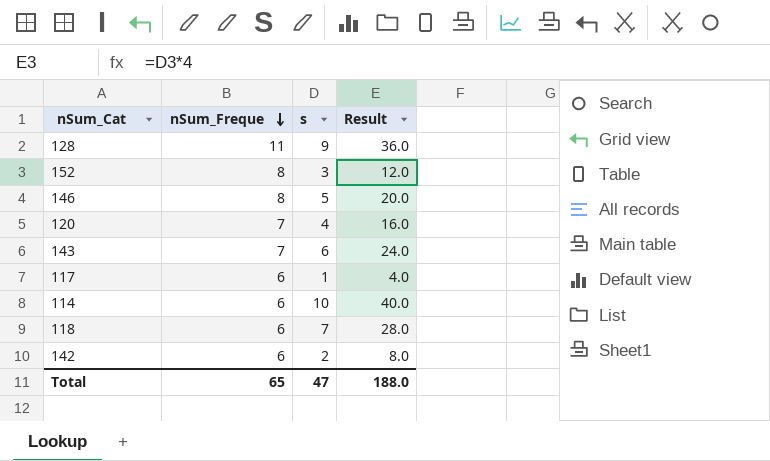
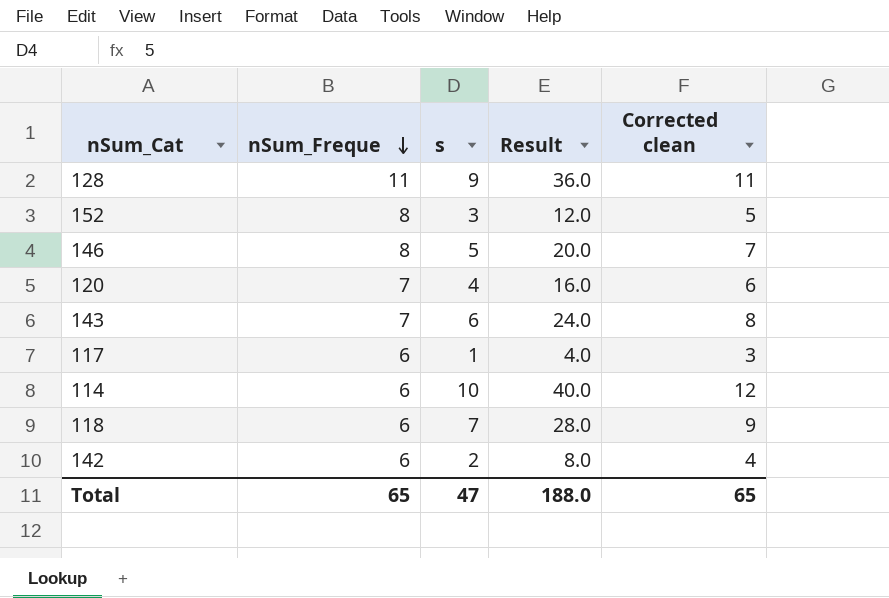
column Corrected clean | formula: none -> [s] + 2

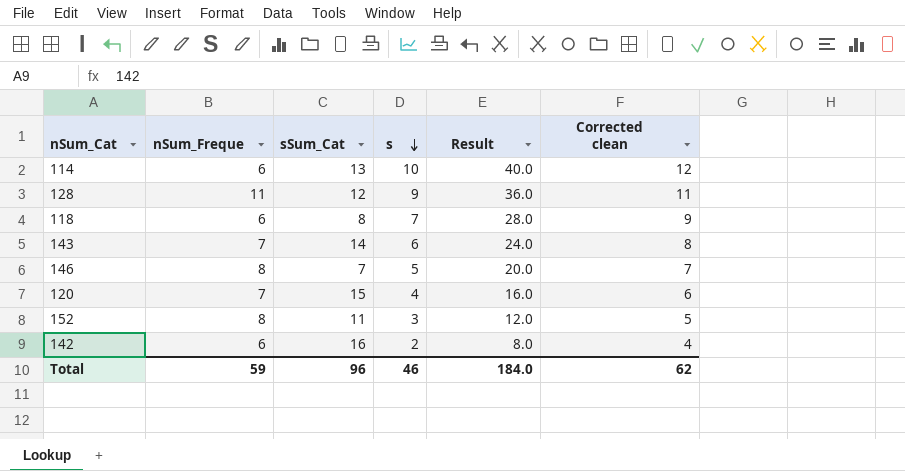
row order: nSum_Freque descending -> s descending
column sSum_Cat | position: none -> 3
row 117: 6 | 1 | 4.0 | 3 -> none
Total | nSum_Freque: 65 -> 59
Total | s: 47 -> 46
Total | Result: 188.0 -> 184.0
Total | Corrected clean: 65 -> 62

